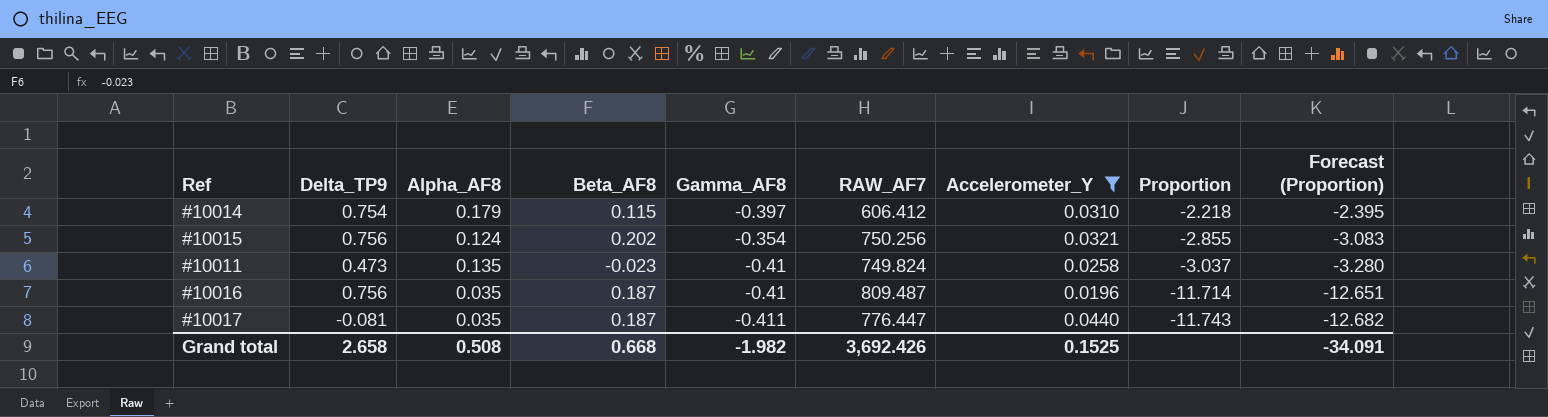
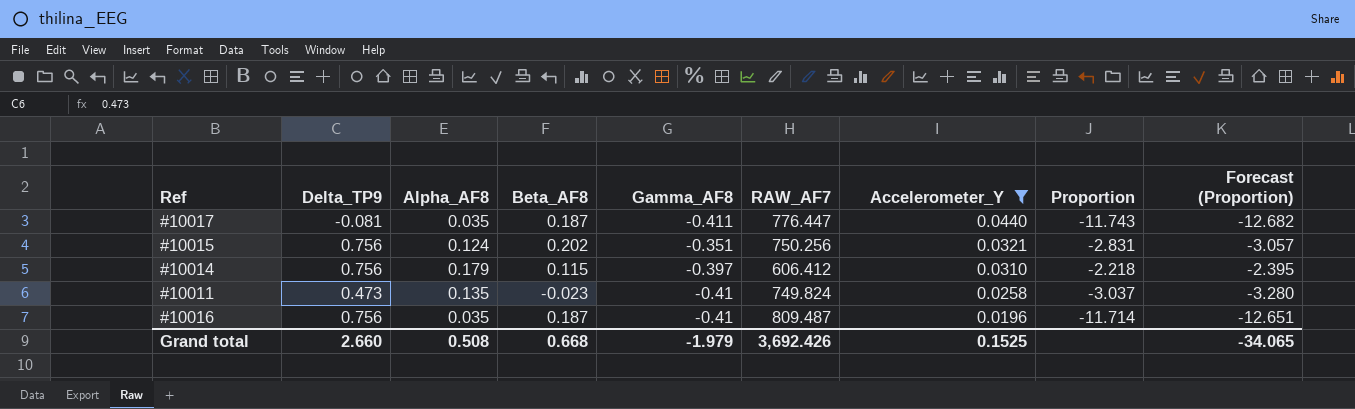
row order: Proportion descending -> Accelerometer_Y descending
#10015 | Gamma_AF8: -0.354 -> -0.351
#10015 | Proportion: -2.855 -> -2.831
#10015 | Forecast (Proportion): -3.083 -> -3.057
#10014 | Delta_TP9: 0.754 -> 0.756
Grand total | Delta_TP9: 2.658 -> 2.660
Grand total | Gamma_AF8: -1.982 -> -1.979
Grand total | Forecast (Proportion): -34.091 -> -34.065

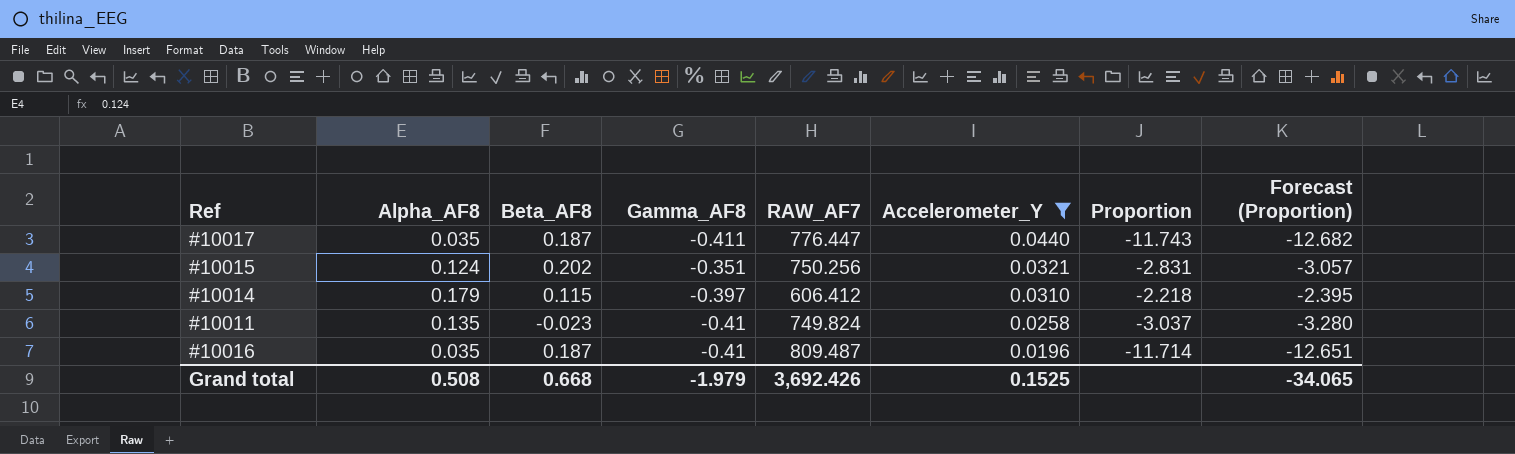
column Delta_TP9 | position: 2 -> none

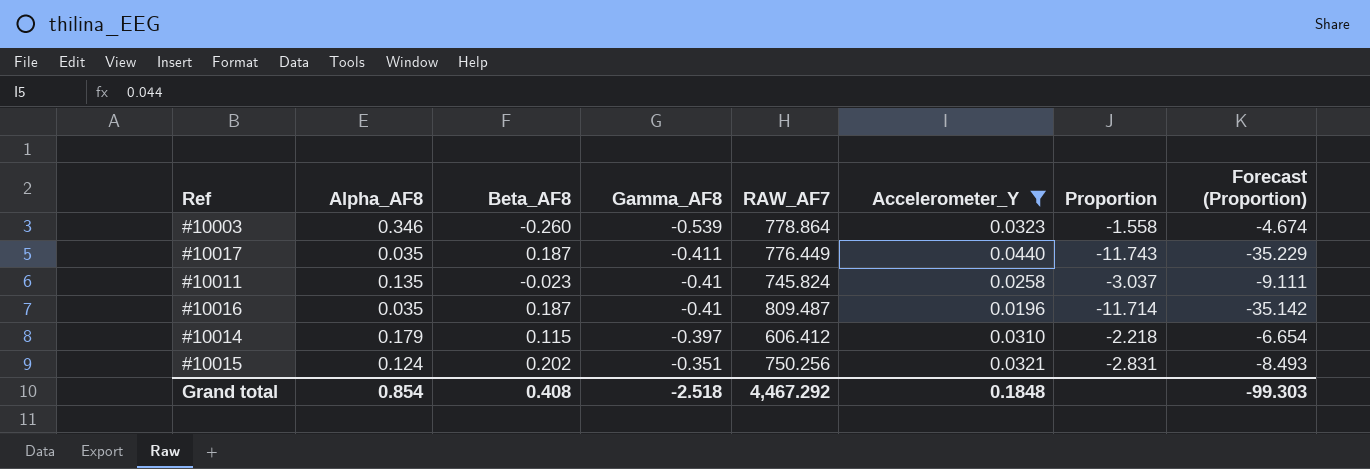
row order: Accelerometer_Y descending -> Gamma_AF8 ascending
column Forecast (Proportion) | formula: [Proportion] * 1.08 -> [Proportion] * 3
row #10003: none -> 0.346 | -0.260 | -0.539 | 778.864 | 0.0323 | -1.558 | -4.674
#10017 | RAW_AF7: 776.447 -> 776.449
#10011 | RAW_AF7: 749.824 -> 745.824
Grand total | Alpha_AF8: 0.508 -> 0.854
Grand total | Beta_AF8: 0.668 -> 0.408
Grand total | Gamma_AF8: -1.979 -> -2.518
Grand total | RAW_AF7: 3,692.426 -> 4,467.292
Grand total | Accelerometer_Y: 0.1525 -> 0.1848
Grand total | Forecast (Proportion): -34.065 -> -99.303

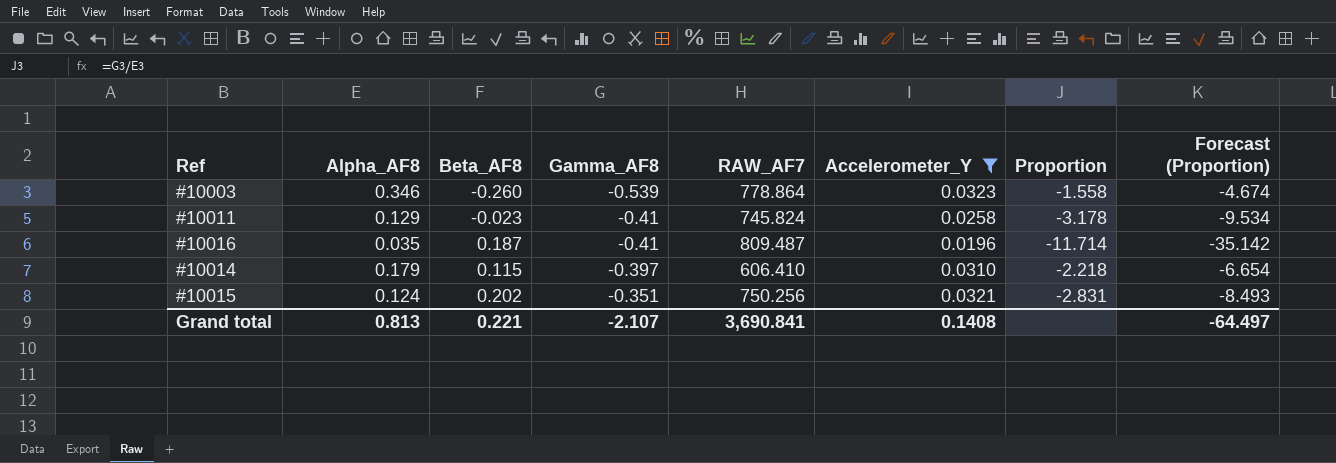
row #10017: 0.035 | 0.187 | -0.411 | 776.449 | 0.0440 | -11.743 | -35.229 -> none
#10011 | Alpha_AF8: 0.135 -> 0.129
#10011 | Proportion: -3.037 -> -3.178
#10011 | Forecast (Proportion): -9.111 -> -9.534
#10014 | RAW_AF7: 606.412 -> 606.410
Grand total | Alpha_AF8: 0.854 -> 0.813
Grand total | Beta_AF8: 0.408 -> 0.221
Grand total | Gamma_AF8: -2.518 -> -2.107
Grand total | RAW_AF7: 4,467.292 -> 3,690.841
Grand total | Accelerometer_Y: 0.1848 -> 0.1408
Grand total | Forecast (Proportion): -99.303 -> -64.497

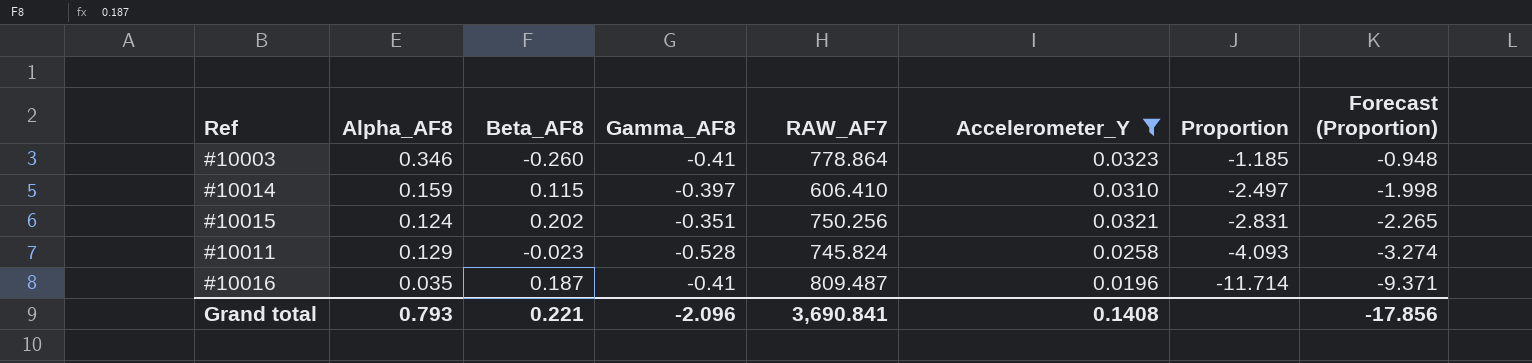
row order: Gamma_AF8 ascending -> Proportion descending
column Forecast (Proportion) | formula: [Proportion] * 3 -> [Proportion] * 0.8
#10003 | Gamma_AF8: -0.539 -> -0.41
#10003 | Proportion: -1.558 -> -1.185
#10014 | Alpha_AF8: 0.179 -> 0.159
#10014 | Proportion: -2.218 -> -2.497
#10011 | Gamma_AF8: -0.41 -> -0.528
#10011 | Proportion: -3.178 -> -4.093
Grand total | Alpha_AF8: 0.813 -> 0.793
Grand total | Gamma_AF8: -2.107 -> -2.096
Grand total | Forecast (Proportion): -64.497 -> -17.856

